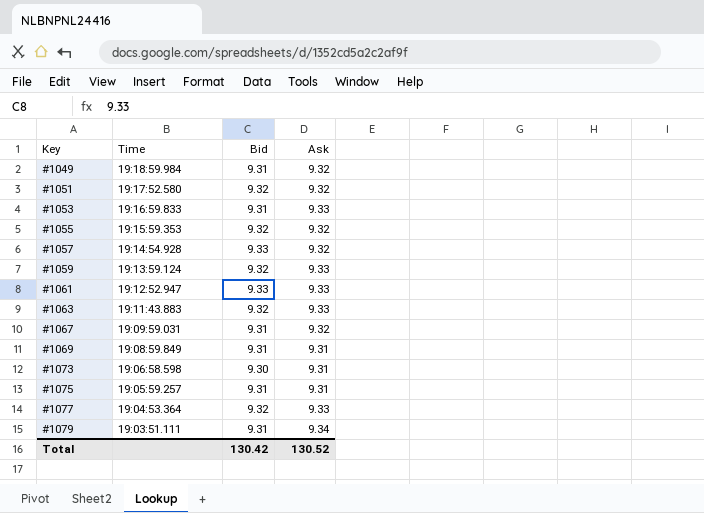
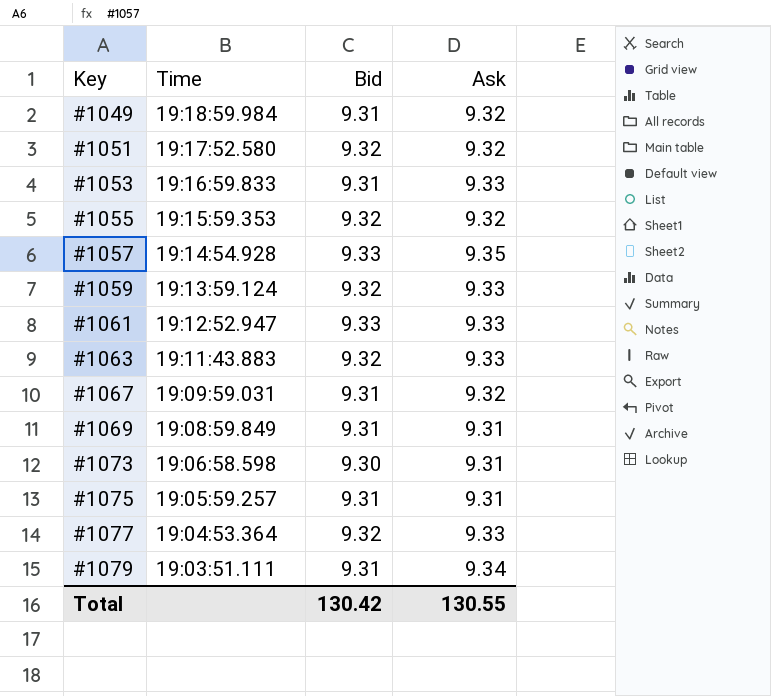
#1057 | Ask: 9.32 -> 9.35
Total | Ask: 130.52 -> 130.55

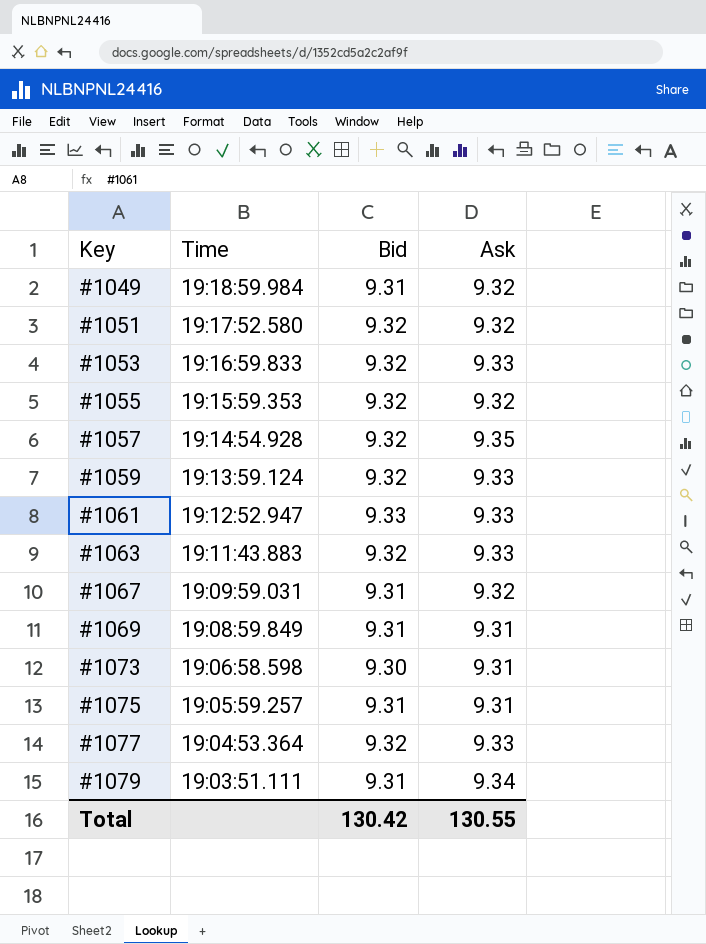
#1053 | Bid: 9.31 -> 9.32
#1057 | Bid: 9.33 -> 9.32

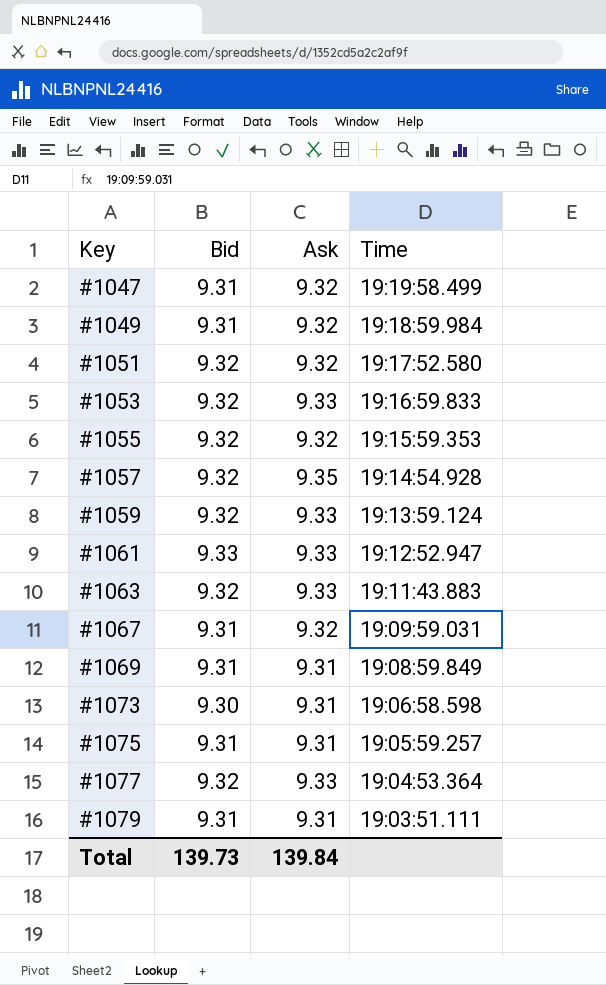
column Time | position: 2 -> 4
row #1047: none -> 9.31 | 9.32 | 19:19:58.499
#1079 | Ask: 9.34 -> 9.31
Total | Bid: 130.42 -> 139.73
Total | Ask: 130.55 -> 139.84

